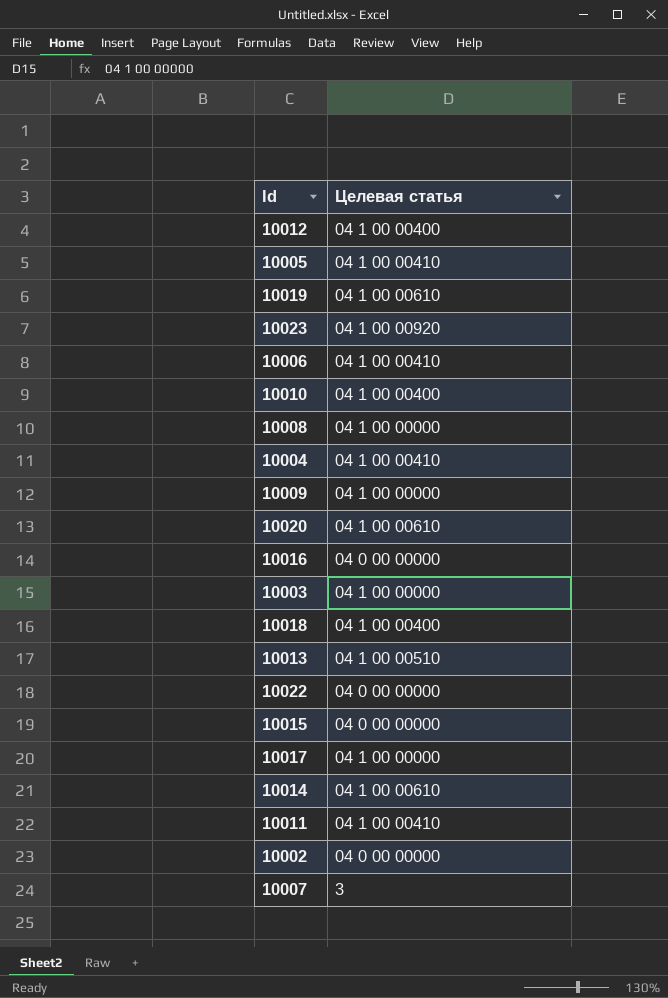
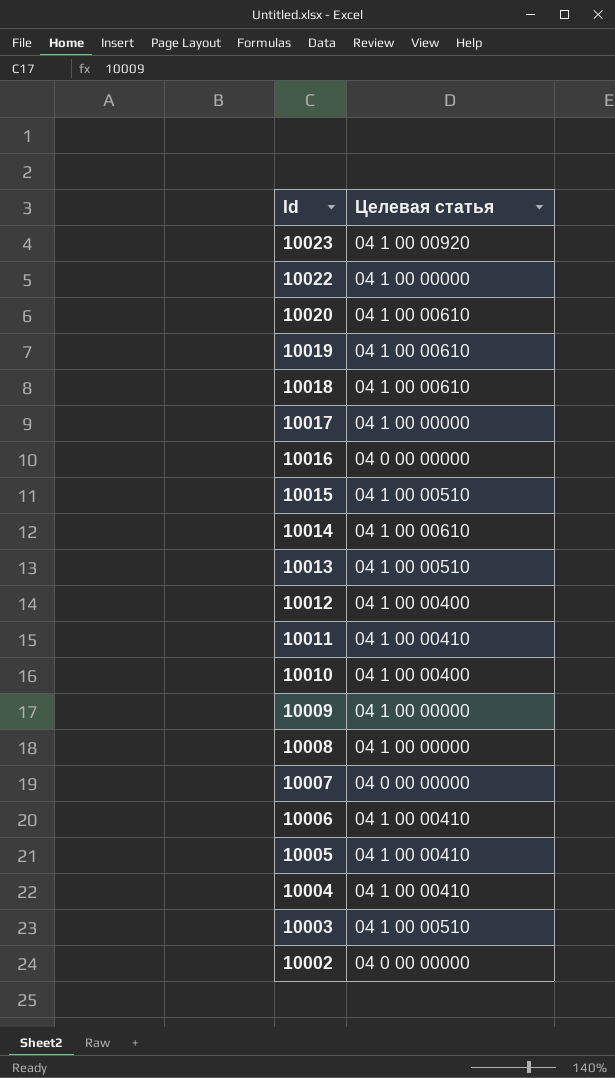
row order: none -> Id descending
10022 | Целевая статья: 04 0 00 00000 -> 04 1 00 00000
10018 | Целевая статья: 04 1 00 00400 -> 04 1 00 00610
10015 | Целевая статья: 04 0 00 00000 -> 04 1 00 00510
10007 | Целевая статья: 3 -> 04 0 00 00000
10003 | Целевая статья: 04 1 00 00000 -> 04 1 00 00510

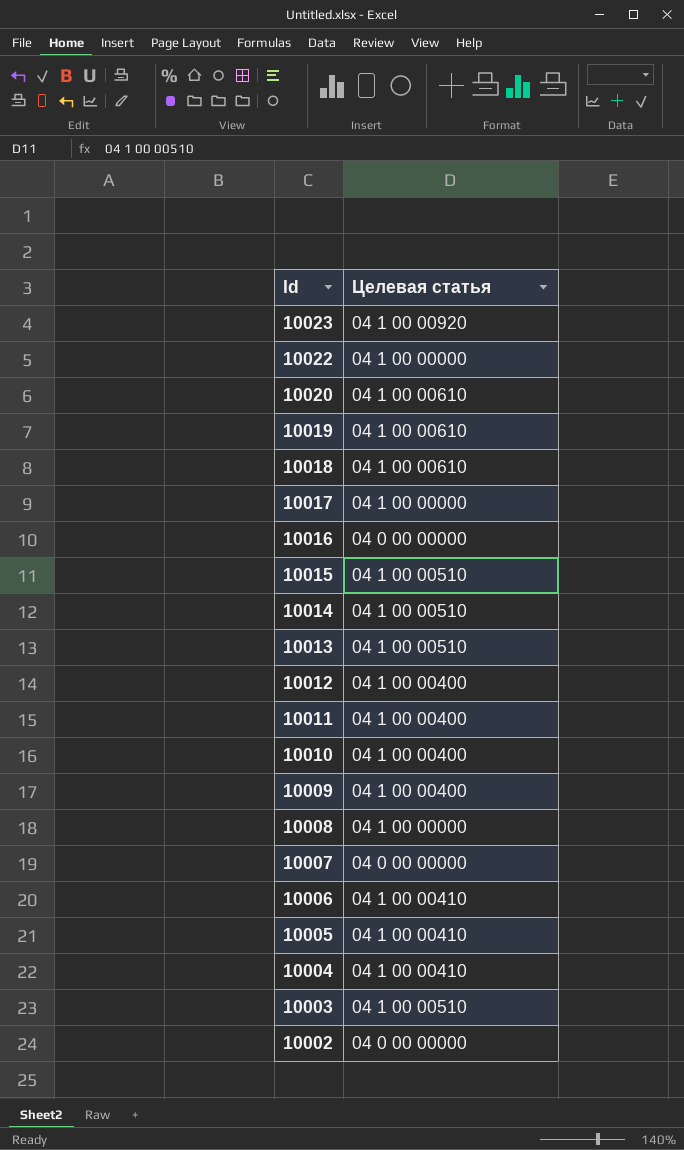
10014 | Целевая статья: 04 1 00 00610 -> 04 1 00 00510
10011 | Целевая статья: 04 1 00 00410 -> 04 1 00 00400
10009 | Целевая статья: 04 1 00 00000 -> 04 1 00 00400

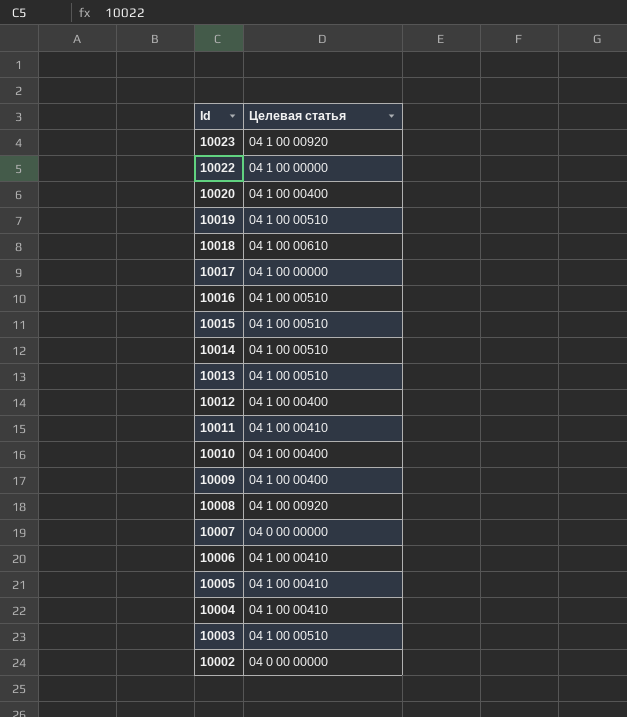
10020 | Целевая статья: 04 1 00 00610 -> 04 1 00 00400
10019 | Целевая статья: 04 1 00 00610 -> 04 1 00 00510
10016 | Целевая статья: 04 0 00 00000 -> 04 1 00 00510
10011 | Целевая статья: 04 1 00 00400 -> 04 1 00 00410
10008 | Целевая статья: 04 1 00 00000 -> 04 1 00 00920

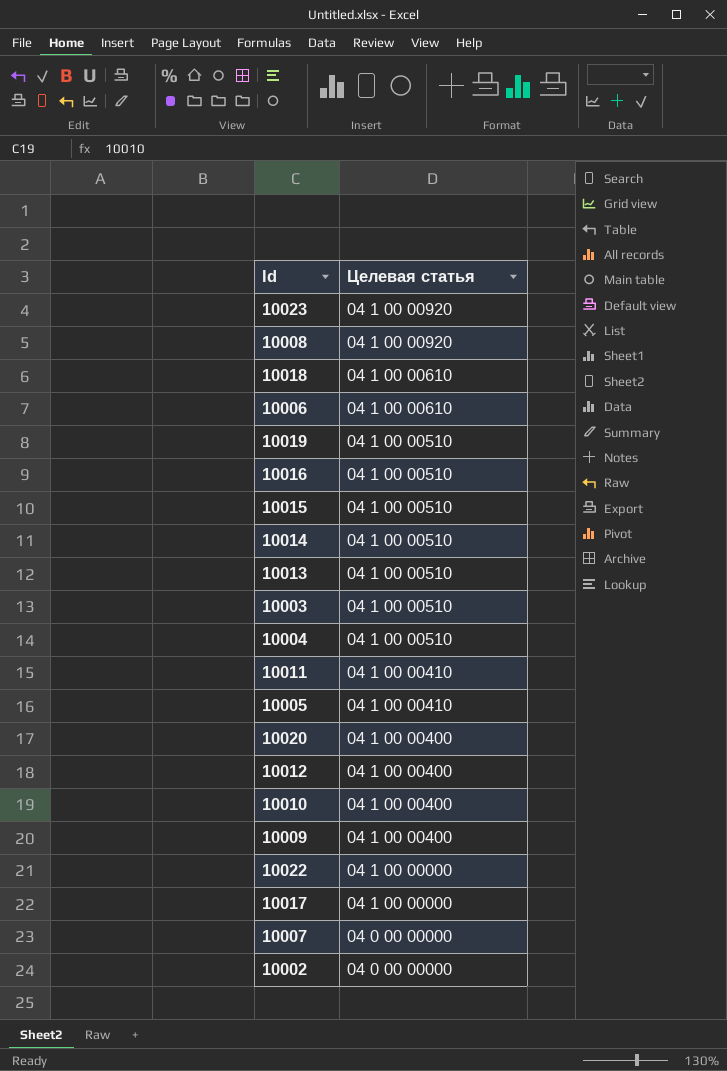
row order: Id descending -> Целевая статья descending
10006 | Целевая статья: 04 1 00 00410 -> 04 1 00 00610
10004 | Целевая статья: 04 1 00 00410 -> 04 1 00 00510

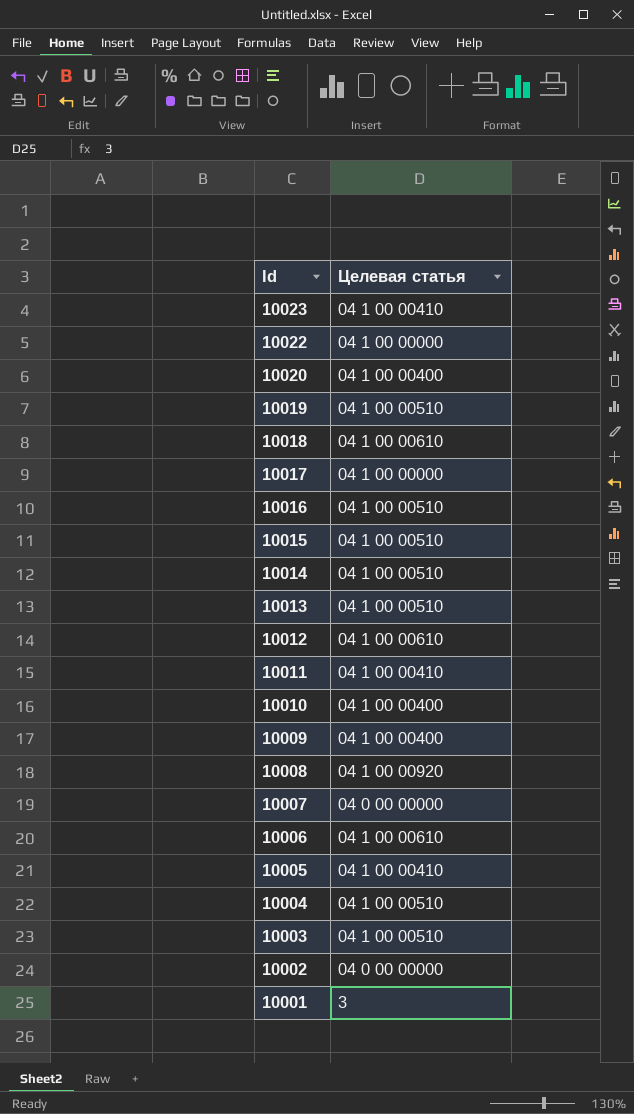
row order: Целевая статья descending -> Id descending
10023 | Целевая статья: 04 1 00 00920 -> 04 1 00 00410
10012 | Целевая статья: 04 1 00 00400 -> 04 1 00 00610
row 10001: none -> 3

